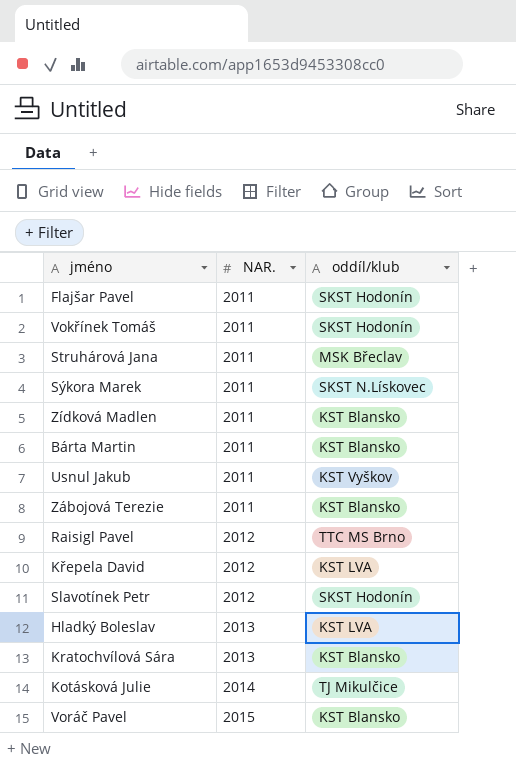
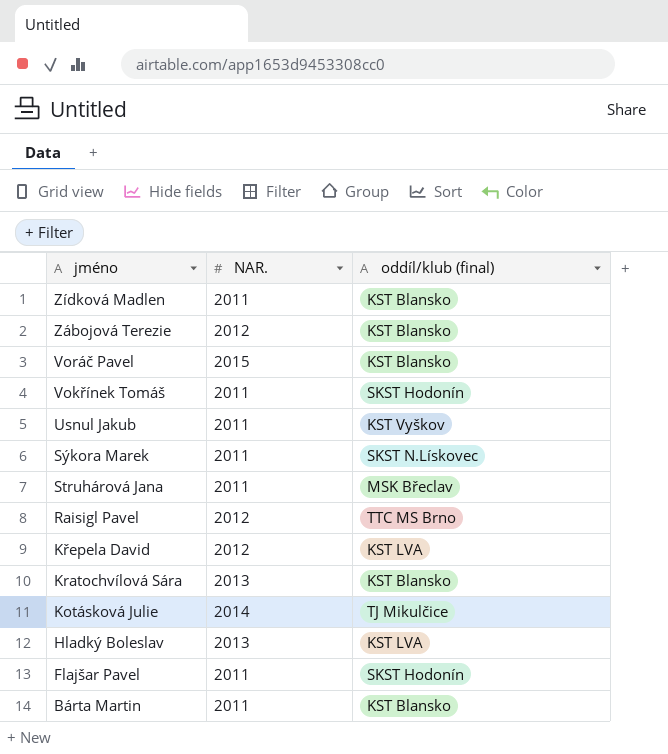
row order: NAR. ascending -> jméno descending
column name: oddíl/klub -> oddíl/klub (final)
row Slavotínek Petr: 2012 | SKST Hodonín -> none
Zábojová Terezie | NAR.: 2011 -> 2012

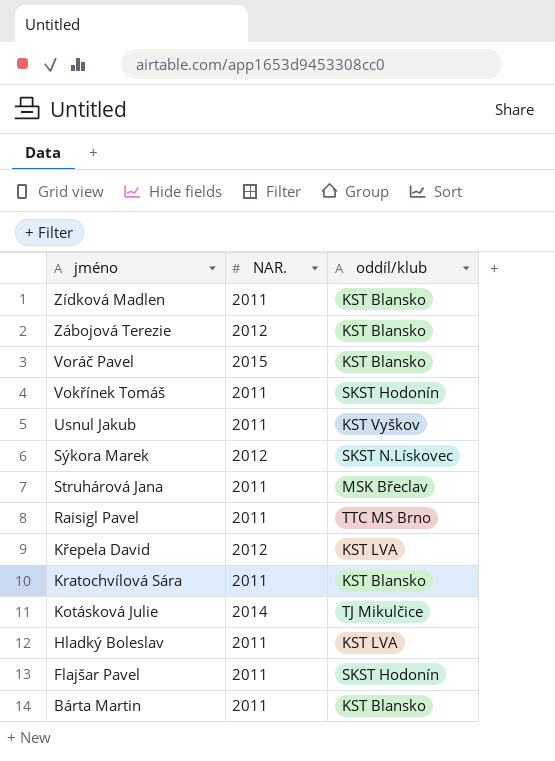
column name: oddíl/klub (final) -> oddíl/klub
Sýkora Marek | NAR.: 2011 -> 2012
Raisigl Pavel | NAR.: 2012 -> 2011
Kratochvílová Sára | NAR.: 2013 -> 2011
Hladký Boleslav | NAR.: 2013 -> 2011

